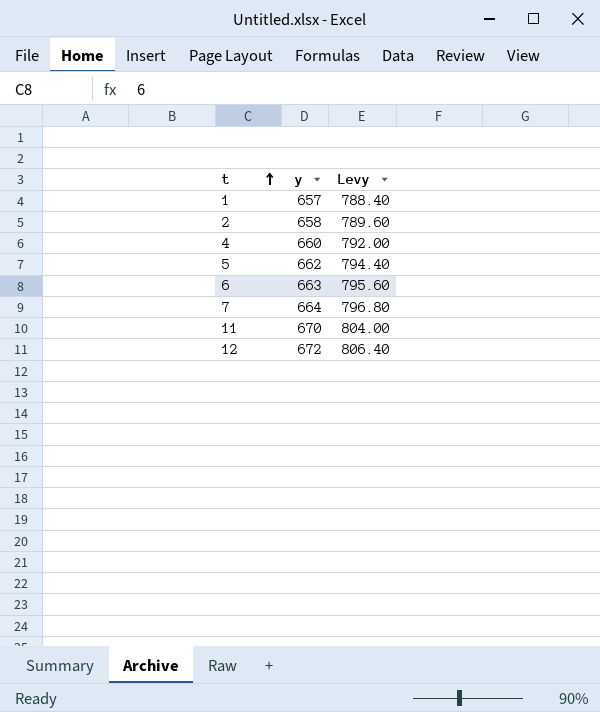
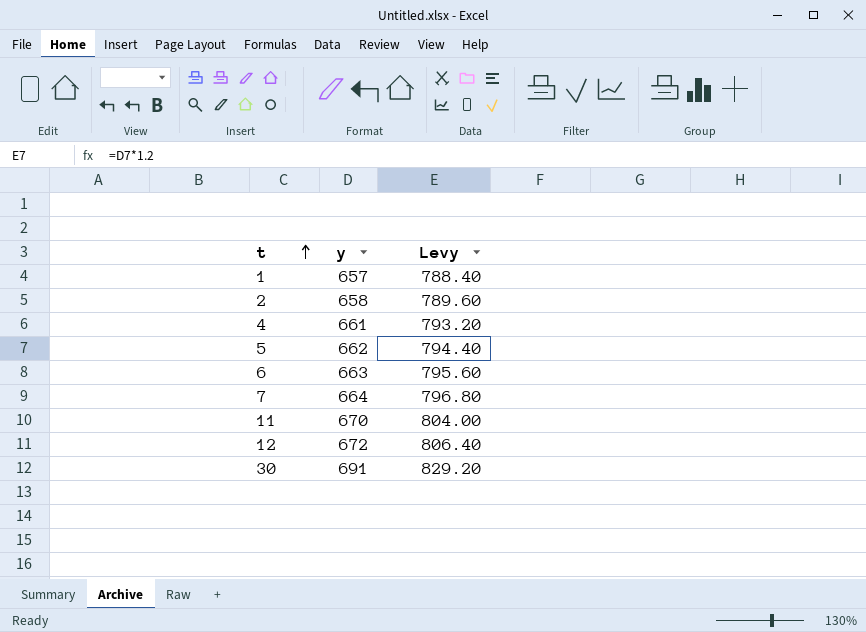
4 | y: 660 -> 661
4 | Levy: 792.00 -> 793.20
row 30: none -> 691 | 829.20

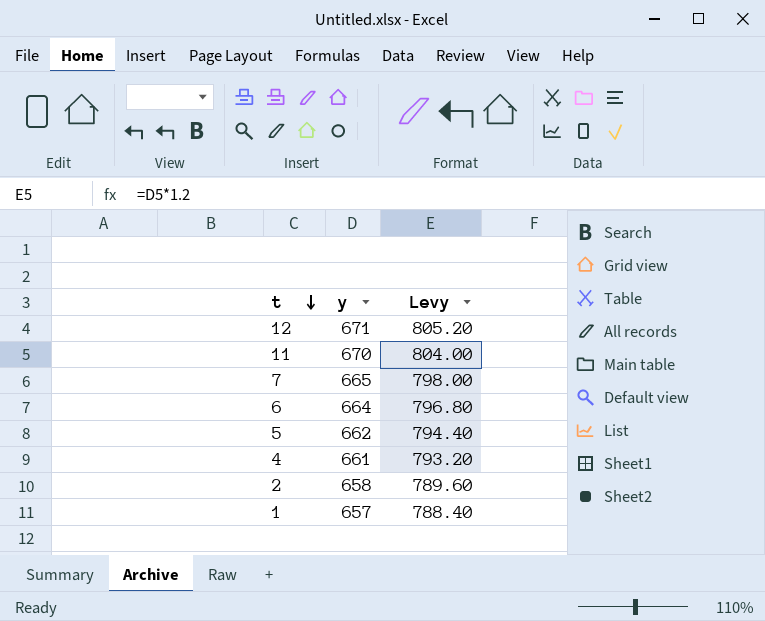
row order: t ascending -> t descending
row 30: 691 | 829.20 -> none
12 | y: 672 -> 671
12 | Levy: 806.40 -> 805.20
7 | y: 664 -> 665
7 | Levy: 796.80 -> 798.00
6 | y: 663 -> 664
6 | Levy: 795.60 -> 796.80

